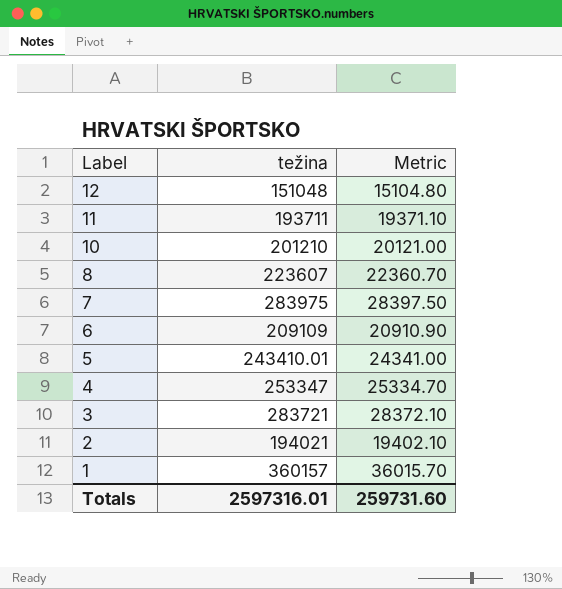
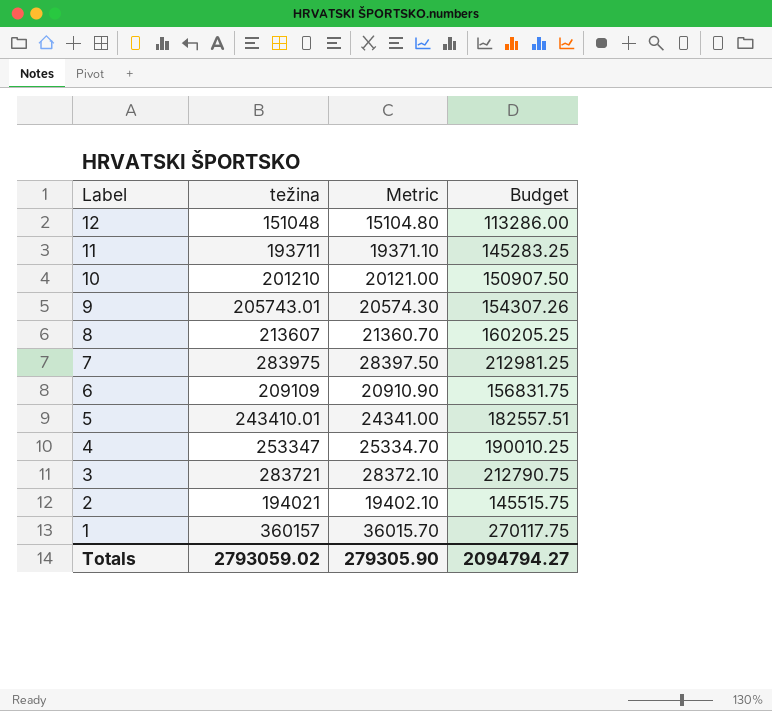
column Budget | formula: none -> [težina] * 0.75
row 9: none -> 205743.01 | 20574.30 | 154307.26
8 | težina: 223607 -> 213607
8 | Metric: 22360.70 -> 21360.70
Totals | težina: 2597316.01 -> 2793059.02
Totals | Metric: 259731.60 -> 279305.90

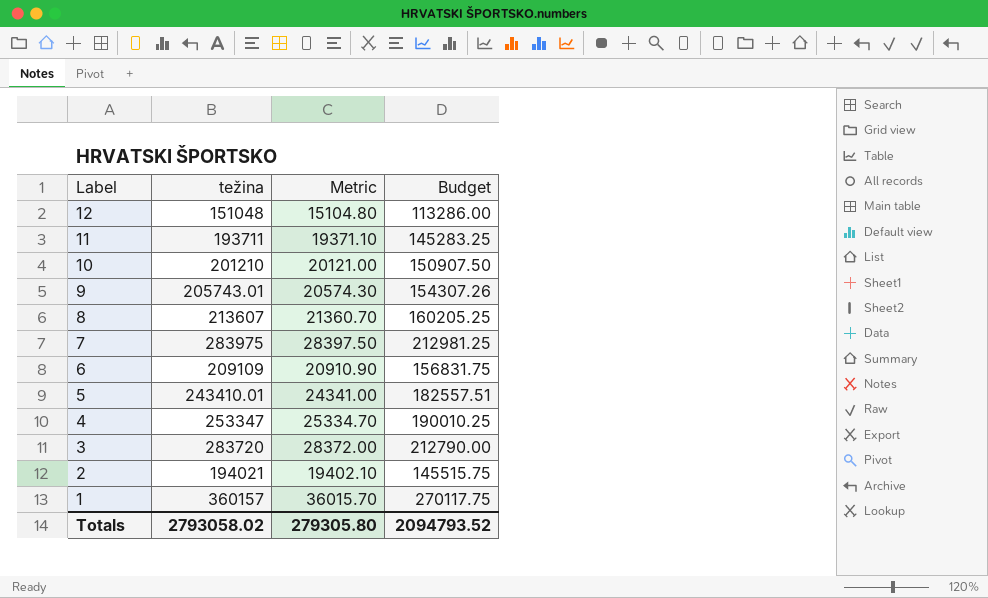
3 | težina: 283721 -> 283720
3 | Metric: 28372.10 -> 28372.00
3 | Budget: 212790.75 -> 212790.00
Totals | težina: 2793059.02 -> 2793058.02
Totals | Metric: 279305.90 -> 279305.80
Totals | Budget: 2094794.27 -> 2094793.52

